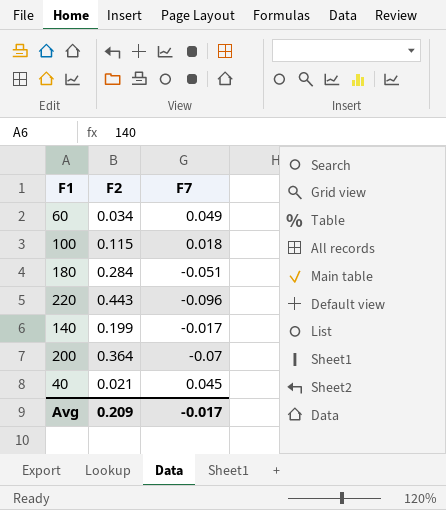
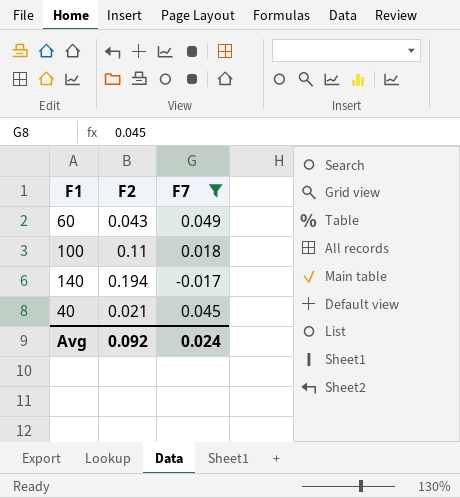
filter: none -> F7 >= -0.017
60 | F2: 0.034 -> 0.043
100 | F2: 0.115 -> 0.11
140 | F2: 0.199 -> 0.194
Avg | F2: 0.209 -> 0.092
Avg | F7: -0.017 -> 0.024

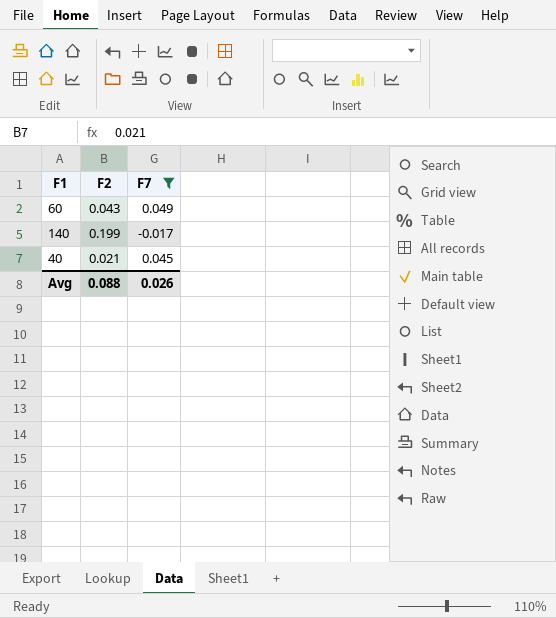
row 100: 0.11 | 0.018 -> none
140 | F2: 0.194 -> 0.199
Avg | F2: 0.092 -> 0.088
Avg | F7: 0.024 -> 0.026

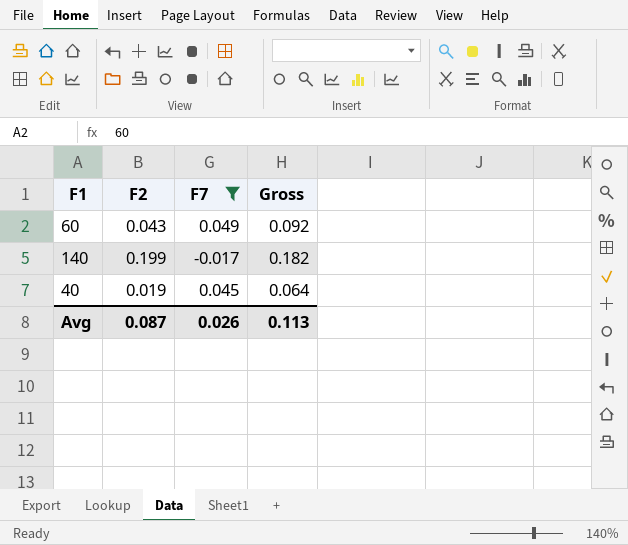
column Gross | formula: none -> [F2] + [F7]
40 | F2: 0.021 -> 0.019
Avg | F2: 0.088 -> 0.087

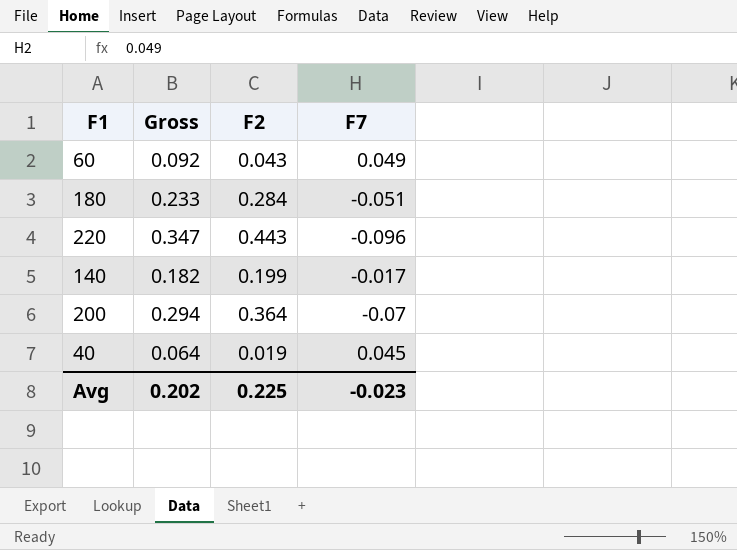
filter: F7 >= -0.017 -> none
column Gross | position: 4 -> 2
Avg | Gross: 0.113 -> 0.202
Avg | F2: 0.087 -> 0.225
Avg | F7: 0.026 -> -0.023

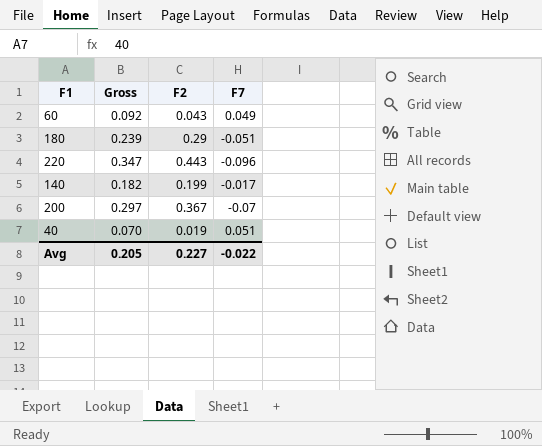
180 | Gross: 0.233 -> 0.239
180 | F2: 0.284 -> 0.29
200 | Gross: 0.294 -> 0.297
200 | F2: 0.364 -> 0.367
40 | Gross: 0.064 -> 0.070
40 | F7: 0.045 -> 0.051
Avg | Gross: 0.202 -> 0.205
Avg | F2: 0.225 -> 0.227
Avg | F7: -0.023 -> -0.022

